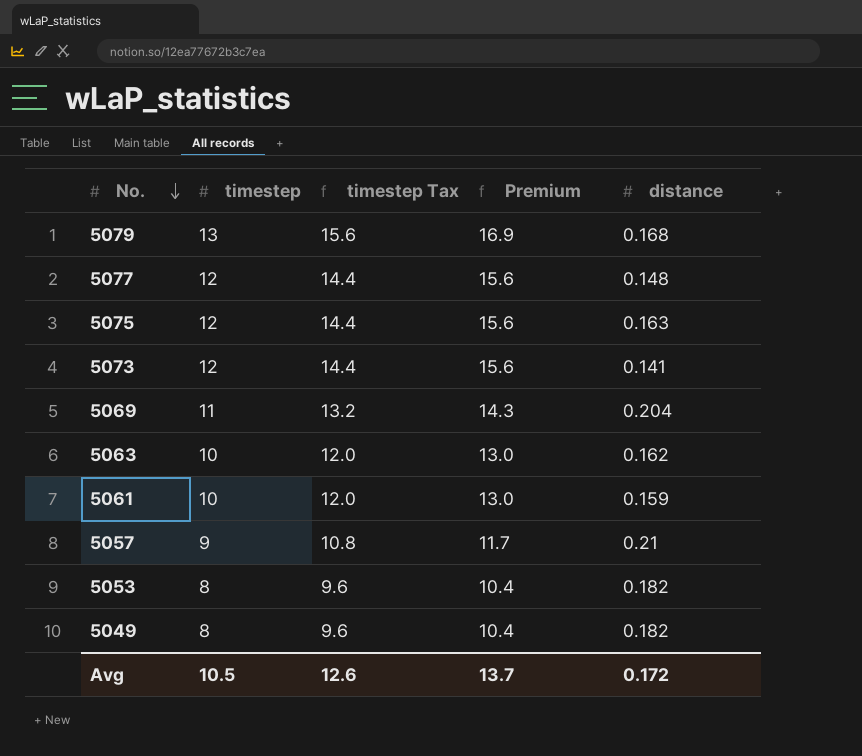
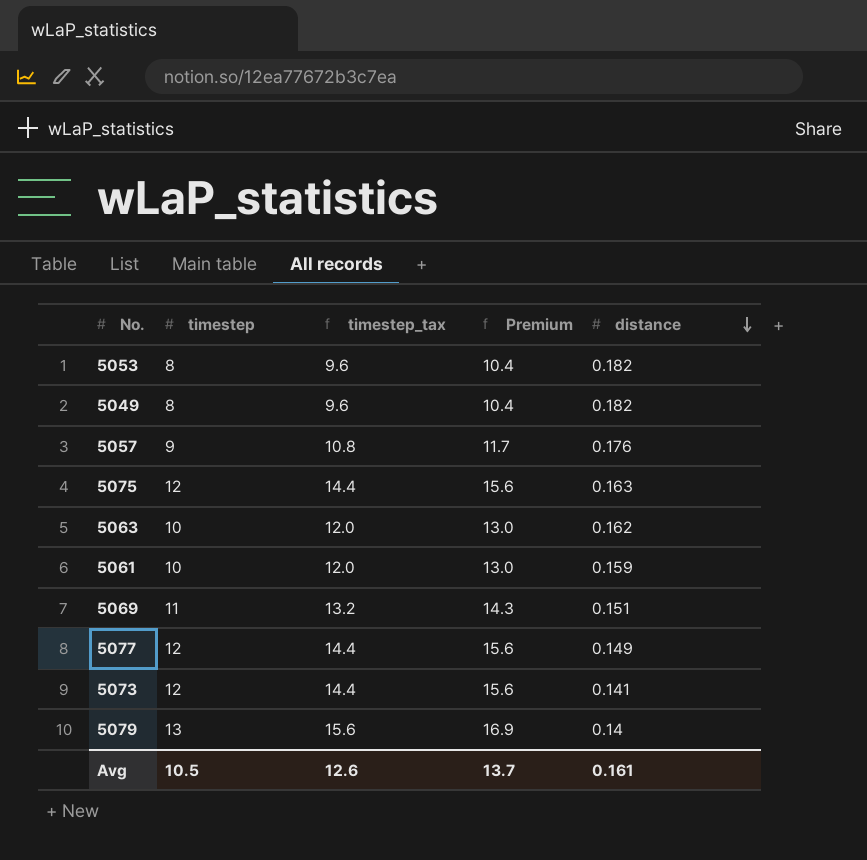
row order: No. descending -> distance descending
column name: timestep Tax -> timestep_tax
5057 | distance: 0.21 -> 0.176
5069 | distance: 0.204 -> 0.151
5077 | distance: 0.148 -> 0.149
5079 | distance: 0.168 -> 0.14
Avg | distance: 0.172 -> 0.161

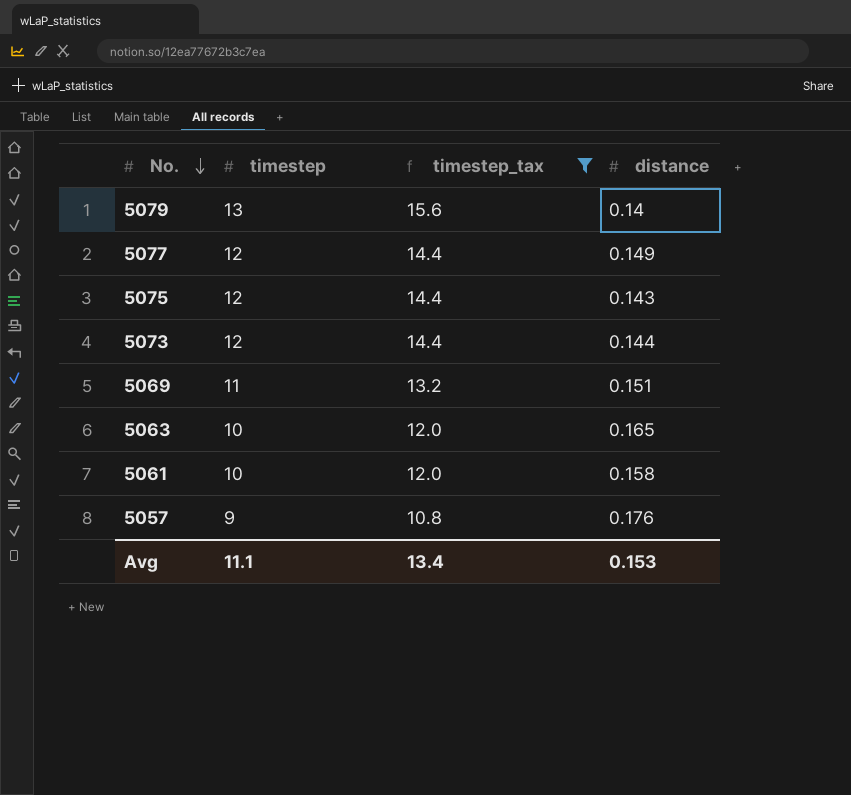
filter: none -> timestep_tax != 9.6
row order: distance descending -> No. descending
column Premium | formula: [timestep] * 1.3 -> none
5075 | distance: 0.163 -> 0.143
5073 | distance: 0.141 -> 0.144
5063 | distance: 0.162 -> 0.165
5061 | distance: 0.159 -> 0.158
Avg | timestep: 10.5 -> 11.1
Avg | timestep_tax: 12.6 -> 13.4
Avg | distance: 0.161 -> 0.153

